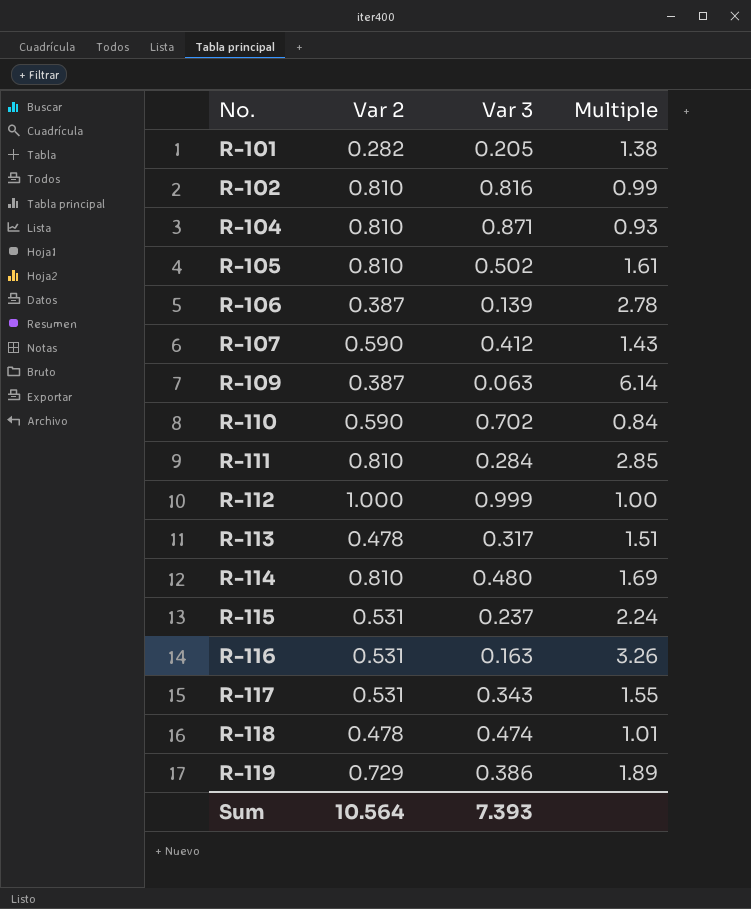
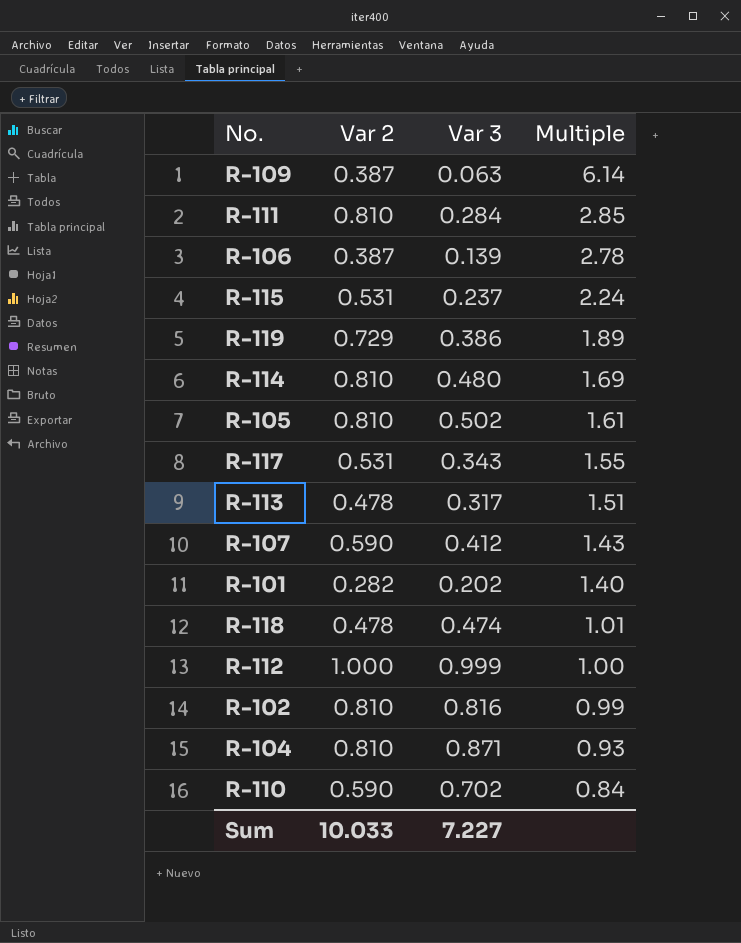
row order: No. ascending -> Multiple descending
row R-116: 0.531 | 0.163 | 3.26 -> none
R-101 | Var 3: 0.205 -> 0.202
R-101 | Multiple: 1.38 -> 1.40
Sum | Var 2: 10.564 -> 10.033
Sum | Var 3: 7.393 -> 7.227

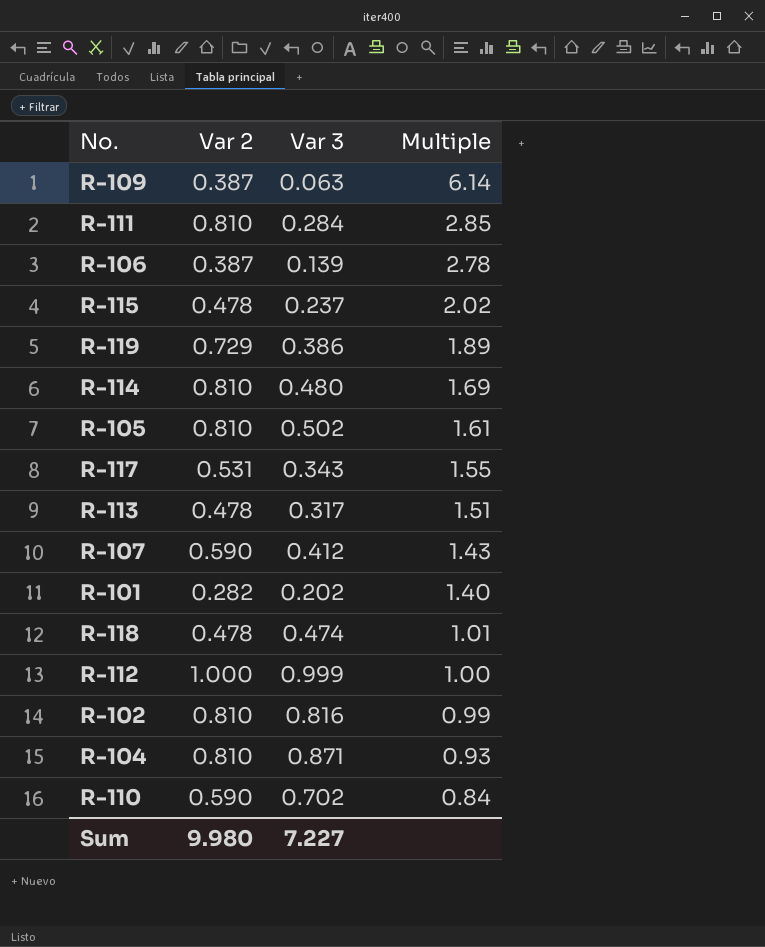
R-115 | Var 2: 0.531 -> 0.478
R-115 | Multiple: 2.24 -> 2.02
Sum | Var 2: 10.033 -> 9.980

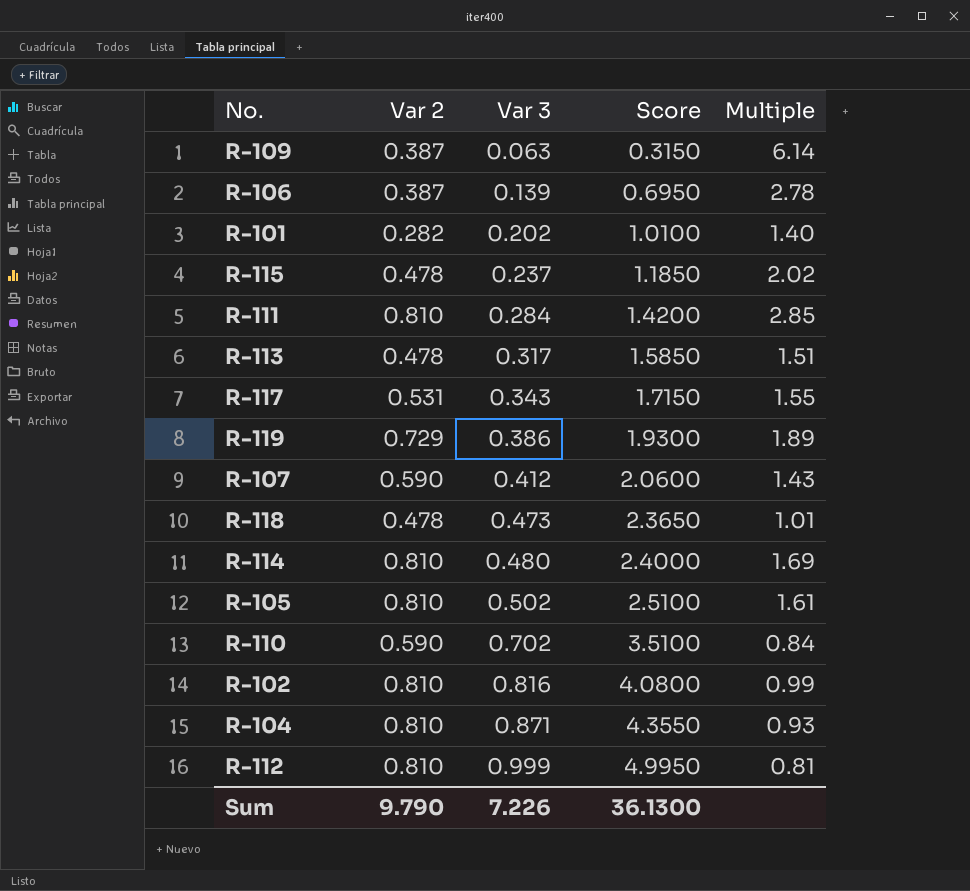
row order: Multiple descending -> Var 3 ascending
column Score | formula: none -> [Var 3] * 5
R-118 | Var 3: 0.474 -> 0.473
R-112 | Var 2: 1.000 -> 0.810
R-112 | Multiple: 1.00 -> 0.81
Sum | Var 2: 9.980 -> 9.790
Sum | Var 3: 7.227 -> 7.226

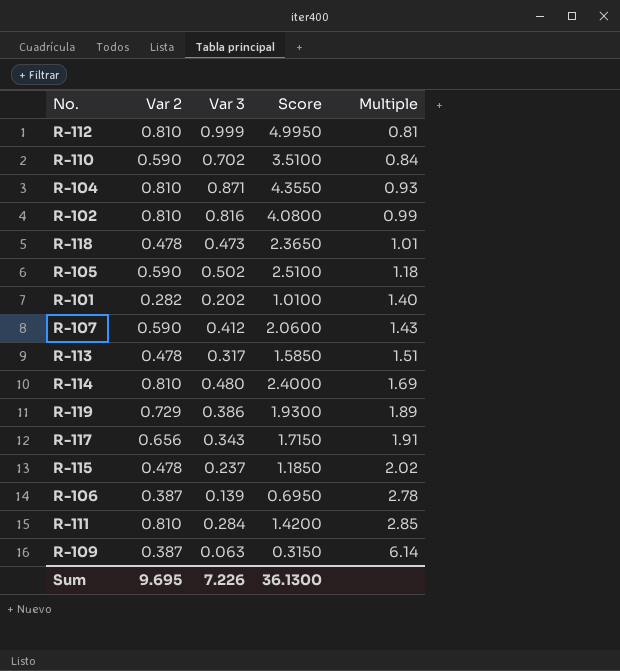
row order: Var 3 ascending -> Multiple ascending
R-105 | Var 2: 0.810 -> 0.590
R-105 | Multiple: 1.61 -> 1.18
R-117 | Var 2: 0.531 -> 0.656
R-117 | Multiple: 1.55 -> 1.91
Sum | Var 2: 9.790 -> 9.695

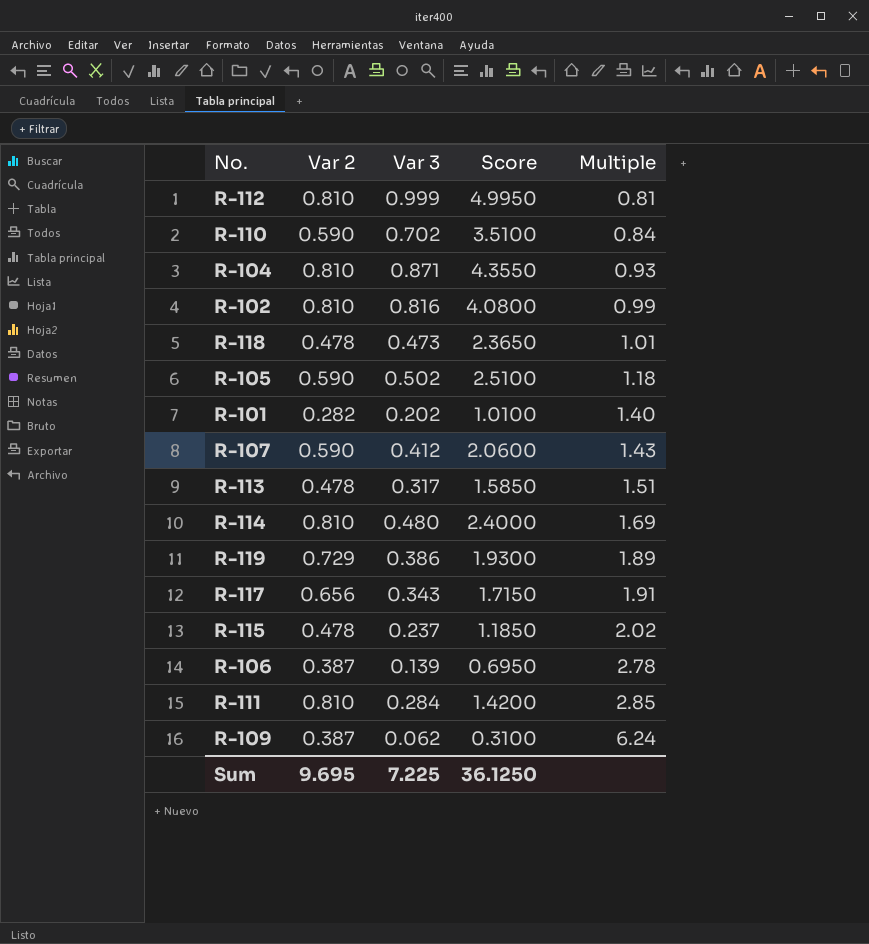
R-109 | Var 3: 0.063 -> 0.062
R-109 | Score: 0.3150 -> 0.3100
R-109 | Multiple: 6.14 -> 6.24
Sum | Var 3: 7.226 -> 7.225
Sum | Score: 36.1300 -> 36.1250

